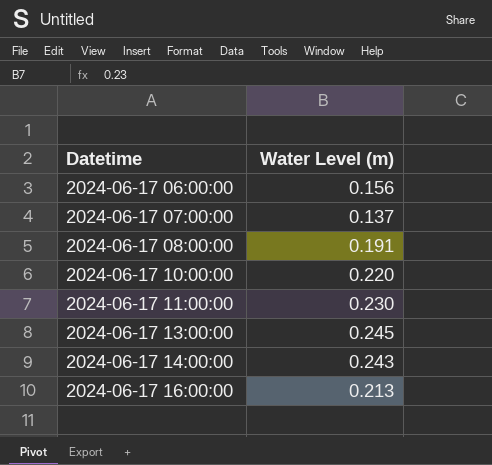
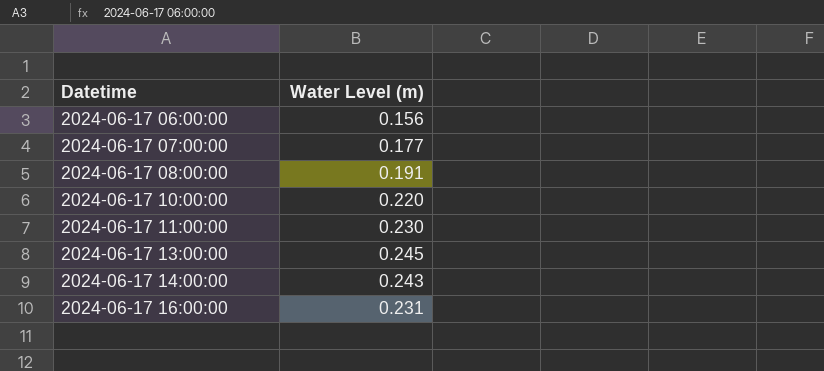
2024-06-17 07:00:00 | Water Level (m): 0.137 -> 0.177
2024-06-17 16:00:00 | Water Level (m): 0.213 -> 0.231

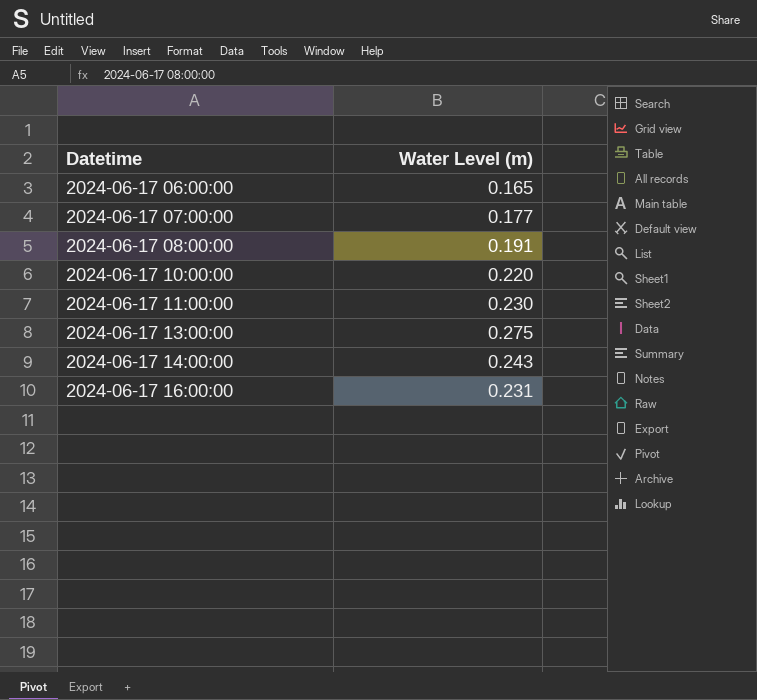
2024-06-17 06:00:00 | Water Level (m): 0.156 -> 0.165
2024-06-17 13:00:00 | Water Level (m): 0.245 -> 0.275

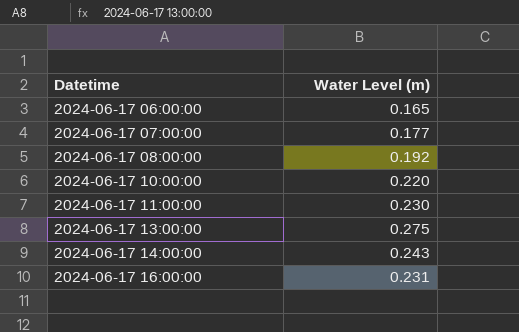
2024-06-17 08:00:00 | Water Level (m): 0.191 -> 0.192

